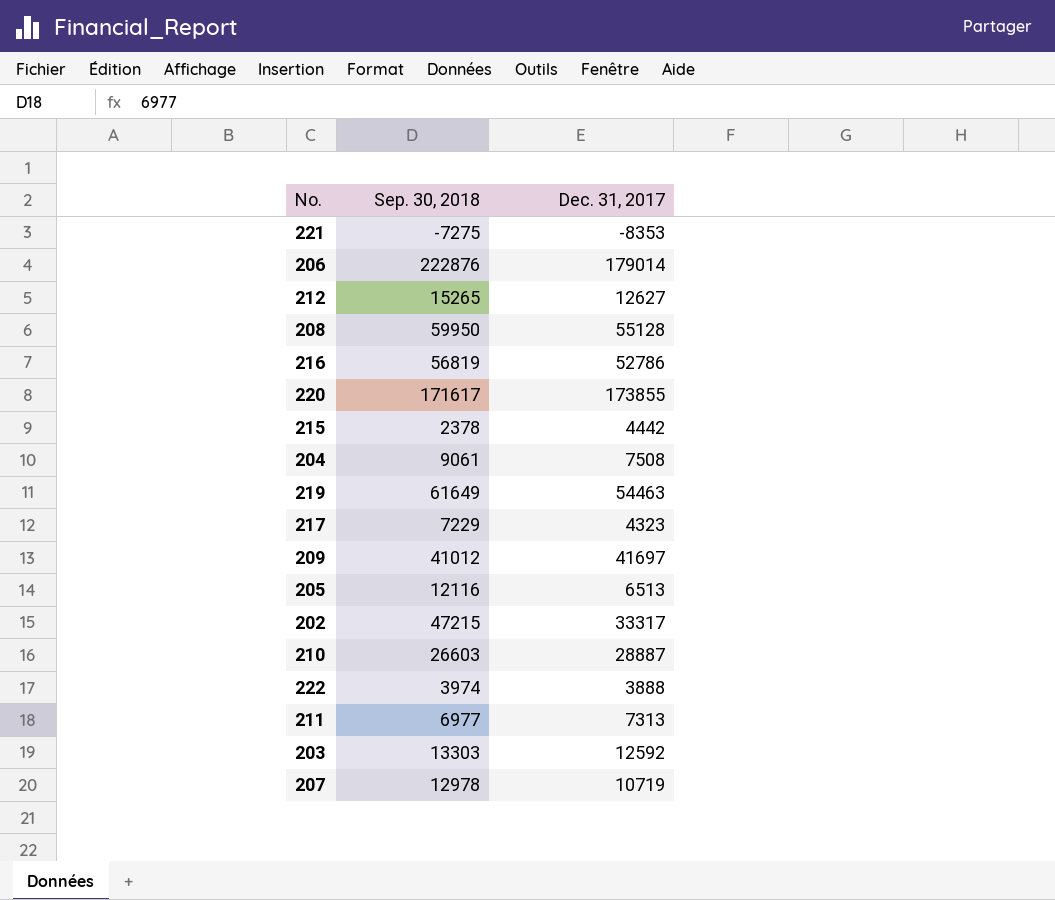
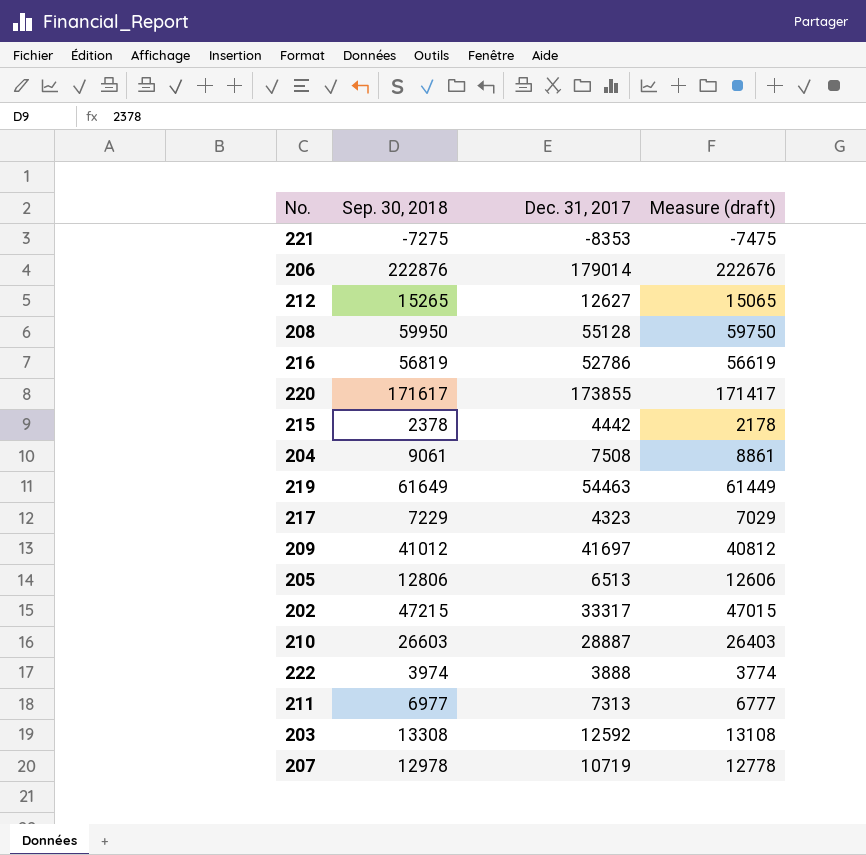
column Measure (draft) | formula: none -> [Sep. 30, 2018] - 200
205 | Sep. 30, 2018: 12116 -> 12806
203 | Sep. 30, 2018: 13303 -> 13308

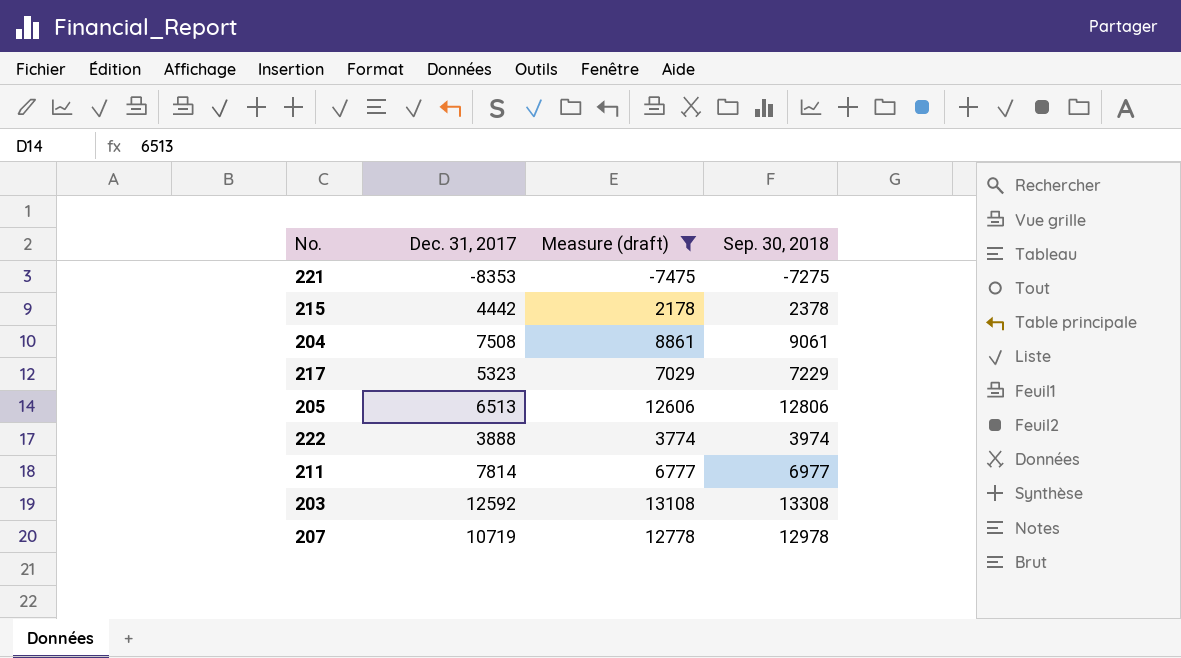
filter: none -> Measure (draft) <= 13108
column Sep. 30, 2018 | position: 2 -> 4
217 | Dec. 31, 2017: 4323 -> 5323
211 | Dec. 31, 2017: 7313 -> 7814

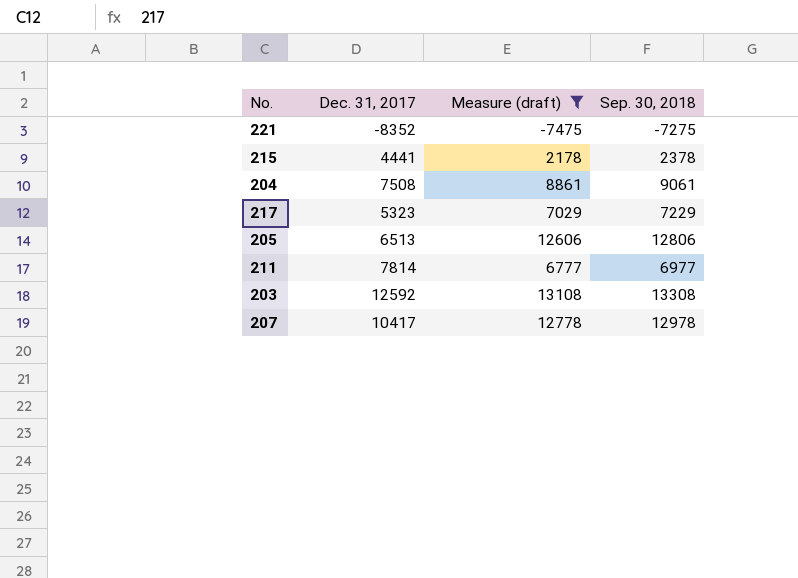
row 222: 3888 | 3774 | 3974 -> none
221 | Dec. 31, 2017: -8353 -> -8352
215 | Dec. 31, 2017: 4442 -> 4441
207 | Dec. 31, 2017: 10719 -> 10417

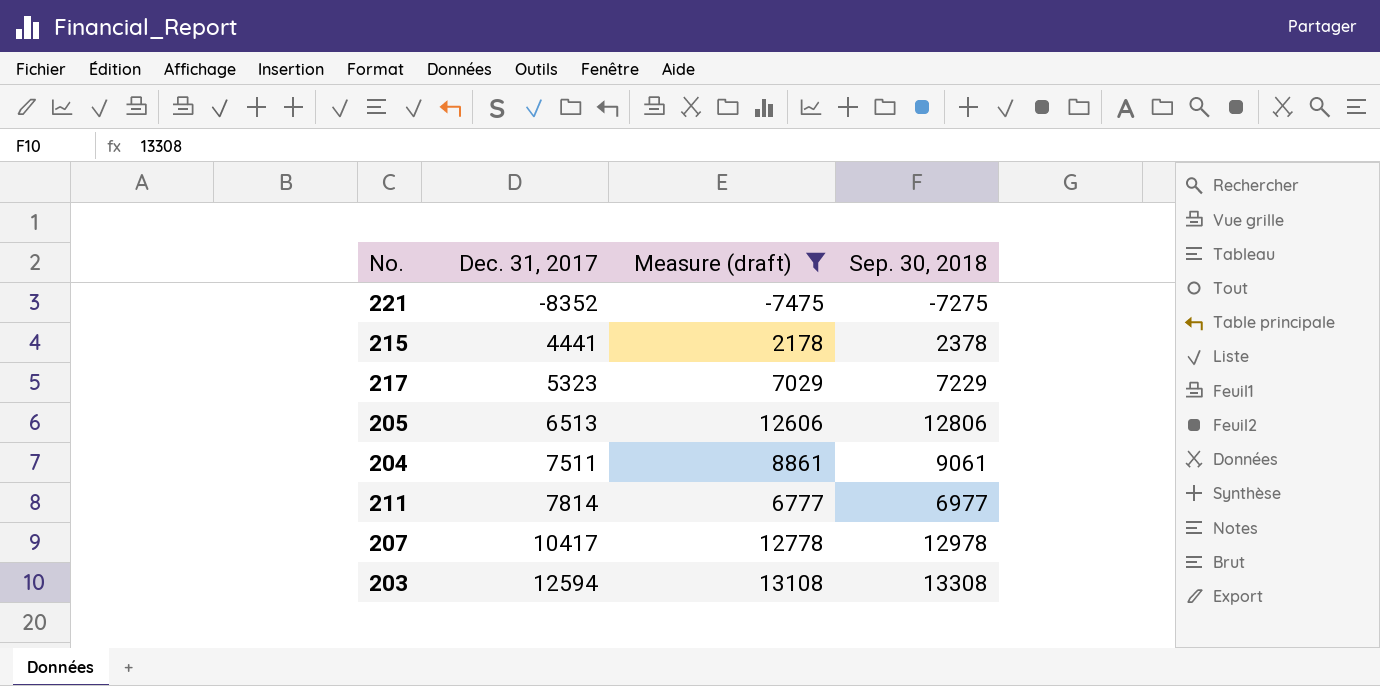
row order: none -> Dec. 31, 2017 ascending
204 | Dec. 31, 2017: 7508 -> 7511
203 | Dec. 31, 2017: 12592 -> 12594

